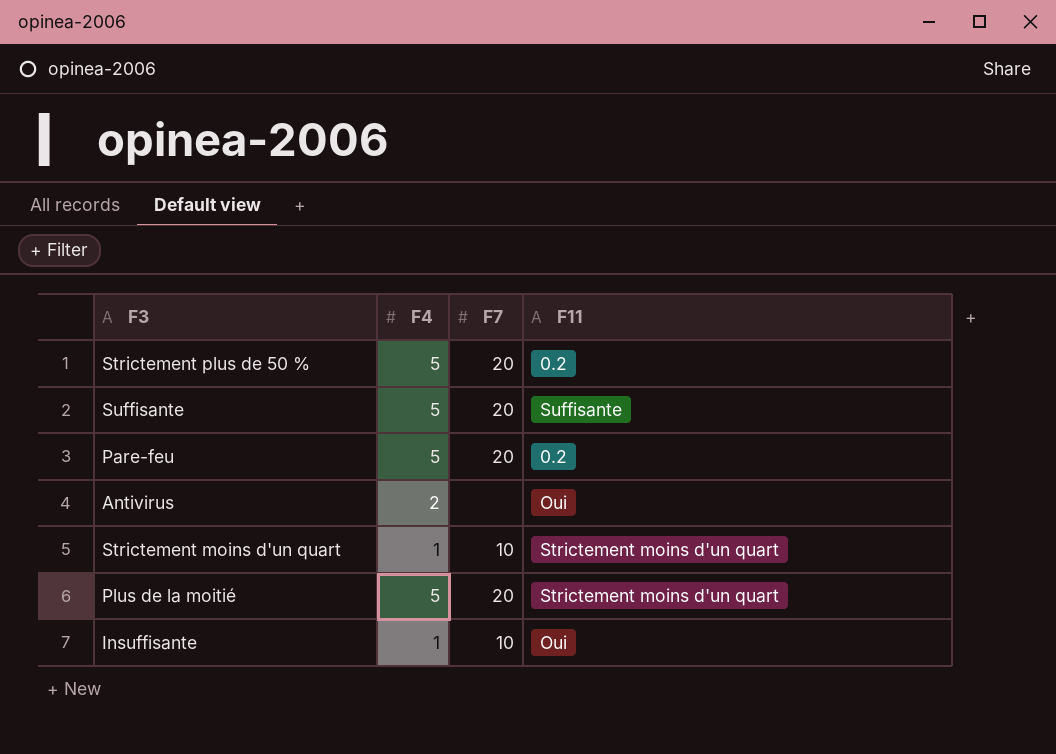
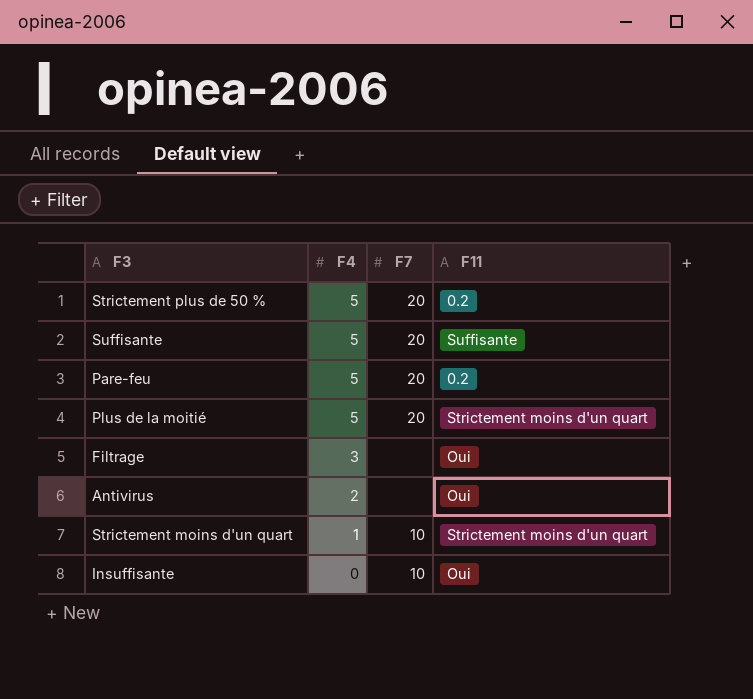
row order: none -> F4 descending
row Filtrage: none -> 3 | none | Oui
Insuffisante | F4: 1 -> 0

